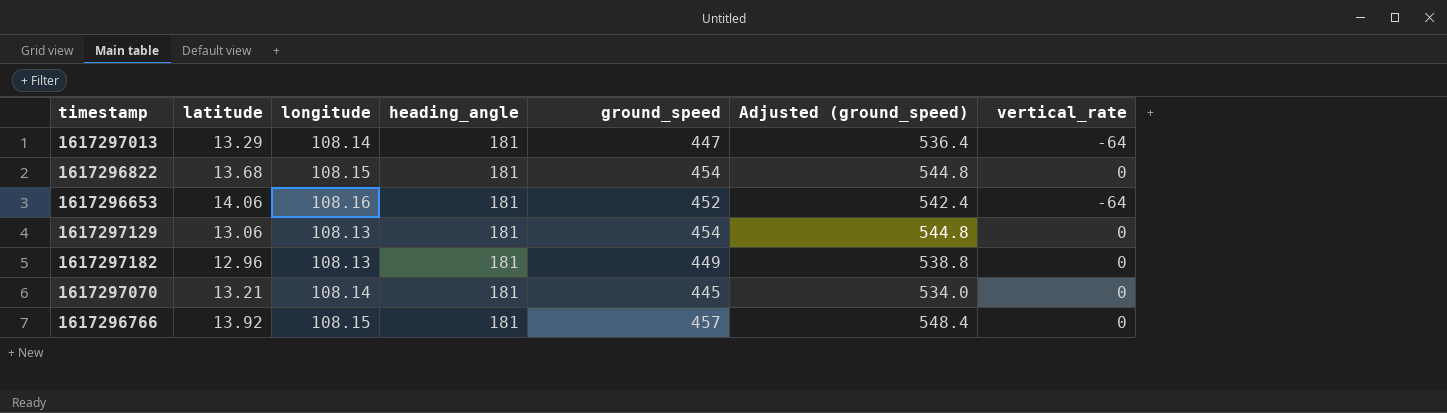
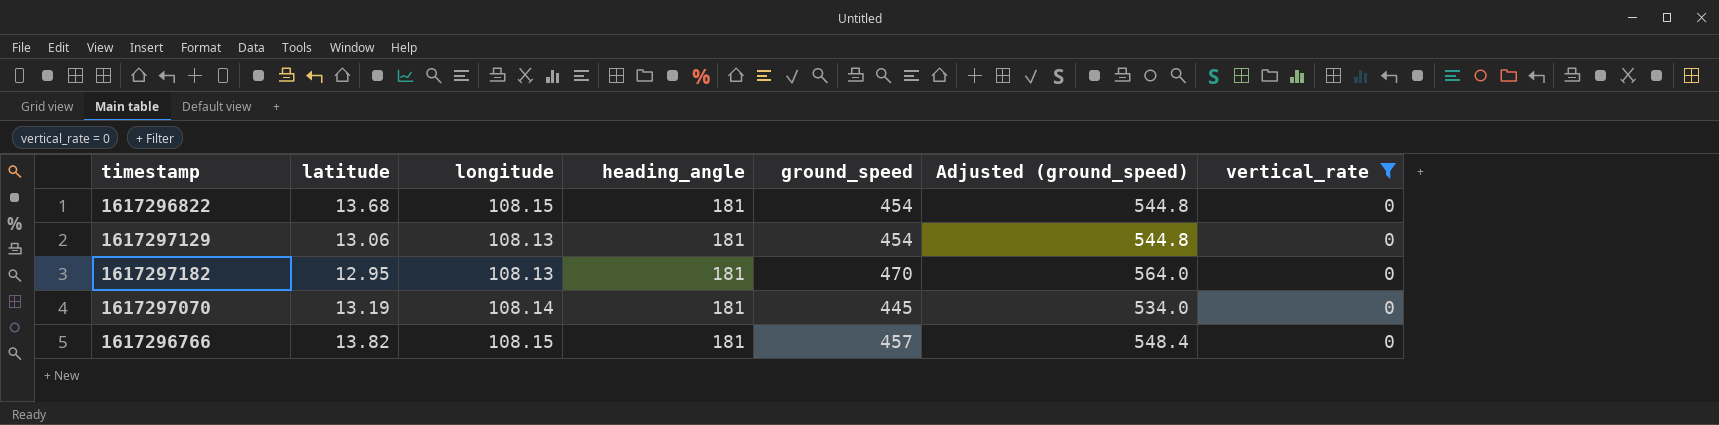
filter: none -> vertical_rate = 0
1617297182 | latitude: 12.96 -> 12.95
1617297182 | ground_speed: 449 -> 470
1617297182 | Adjusted (ground_speed): 538.8 -> 564.0
1617297070 | latitude: 13.21 -> 13.19
1617296766 | latitude: 13.92 -> 13.82

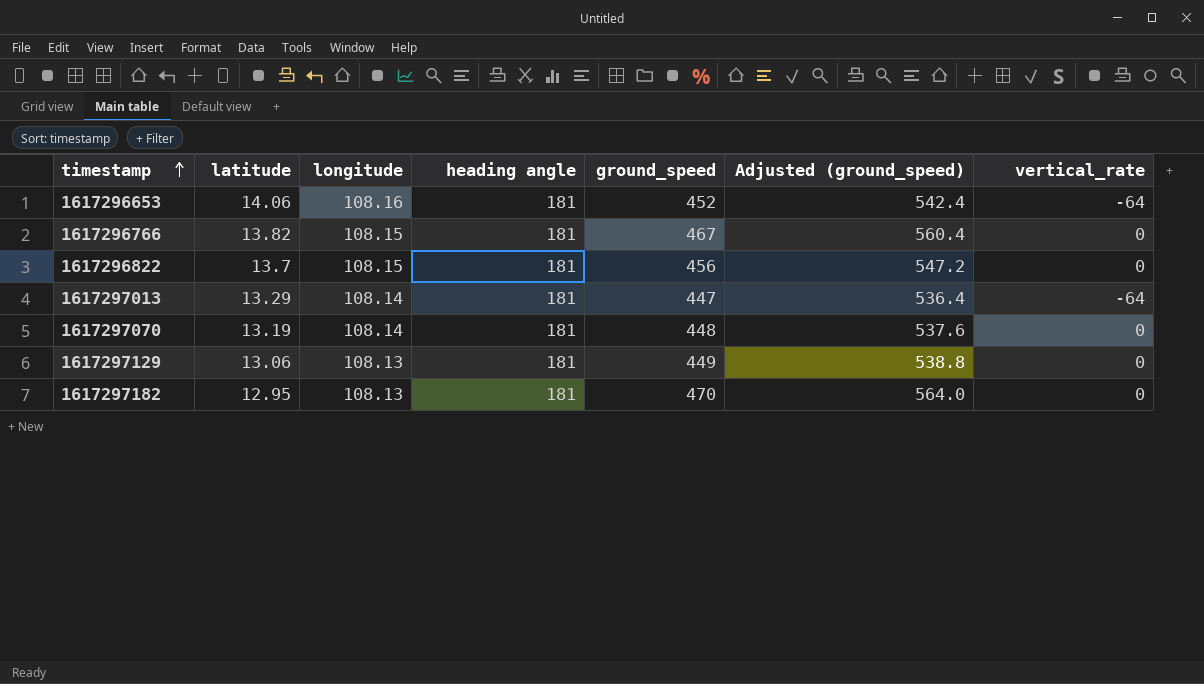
filter: vertical_rate = 0 -> none
row order: none -> timestamp ascending
column name: heading_angle -> heading angle
1617296766 | ground_speed: 457 -> 467
1617296766 | Adjusted (ground_speed): 548.4 -> 560.4
1617296822 | latitude: 13.68 -> 13.7
1617296822 | ground_speed: 454 -> 456
1617296822 | Adjusted (ground_speed): 544.8 -> 547.2
1617297070 | ground_speed: 445 -> 448
1617297070 | Adjusted (ground_speed): 534.0 -> 537.6
1617297129 | ground_speed: 454 -> 449
1617297129 | Adjusted (ground_speed): 544.8 -> 538.8

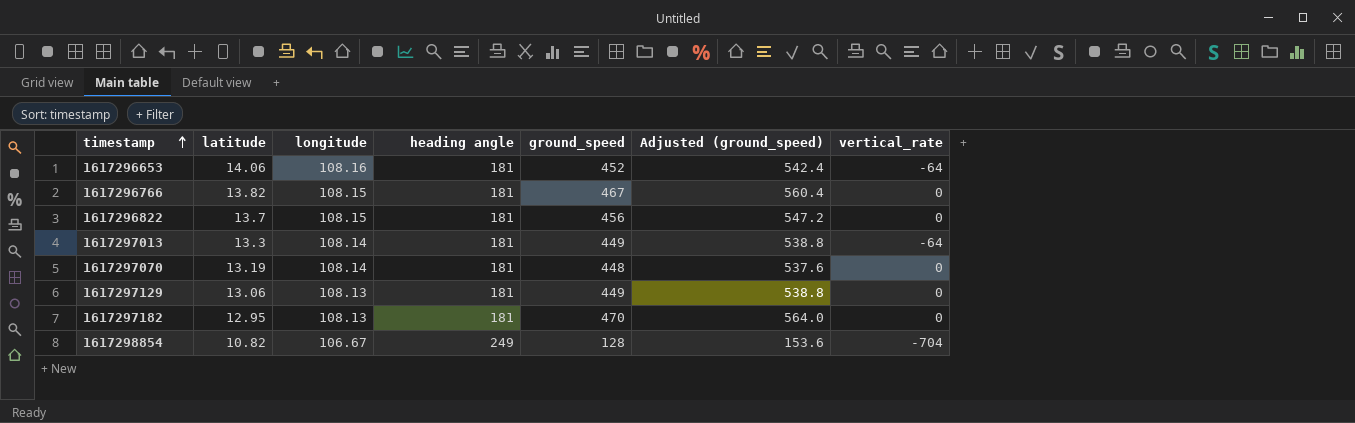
1617297013 | latitude: 13.29 -> 13.3
1617297013 | ground_speed: 447 -> 449
1617297013 | Adjusted (ground_speed): 536.4 -> 538.8
row 1617298854: none -> 10.82 | 106.67 | 249 | 128 | 153.6 | -704

